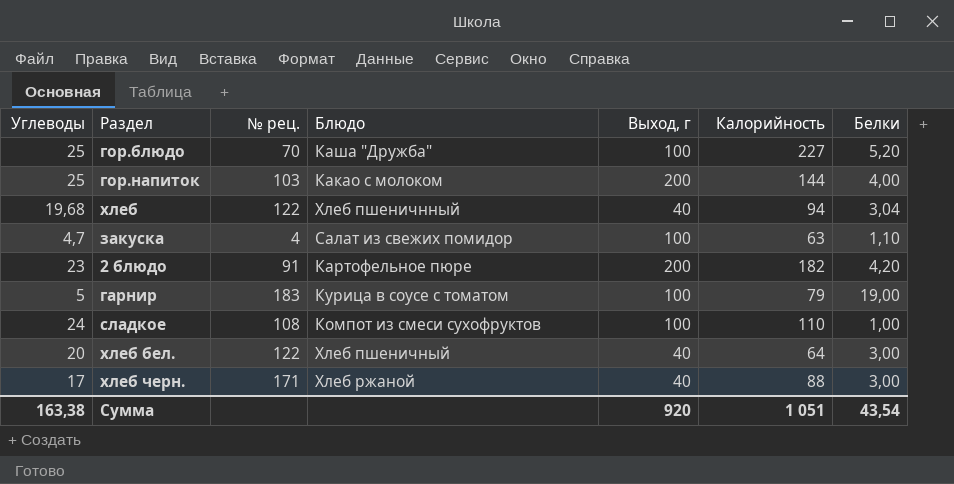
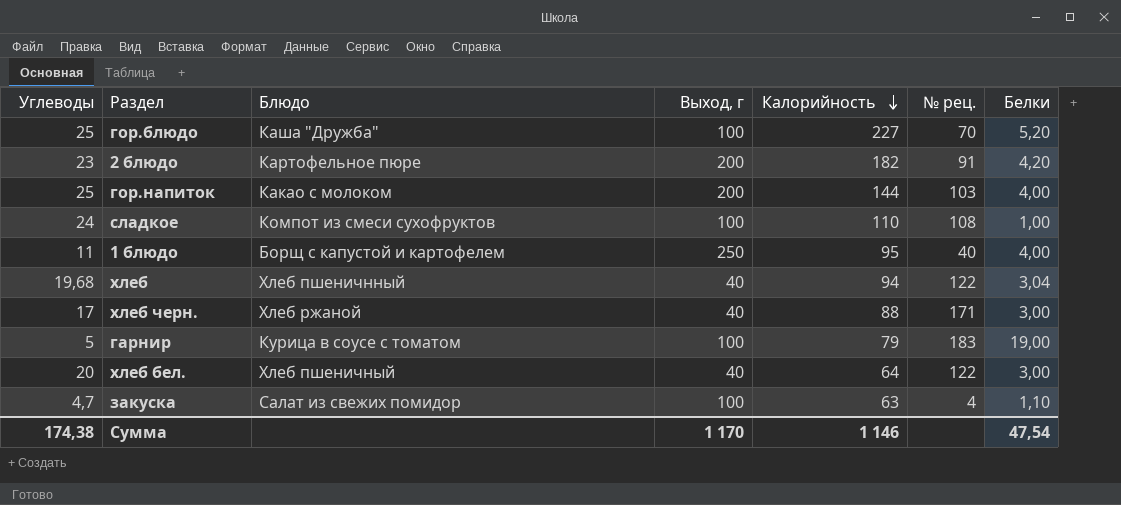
row order: none -> Калорийность descending
column № рец. | position: 3 -> 6
row 1 блюдо: none -> 11 | Борщ с капустой и картофелем | 250 | 95 | 40 | 4,00
Сумма | Углеводы: 163,38 -> 174,38
Сумма | Выход, г: 920 -> 1 170
Сумма | Калорийность: 1 051 -> 1 146
Сумма | Белки: 43,54 -> 47,54

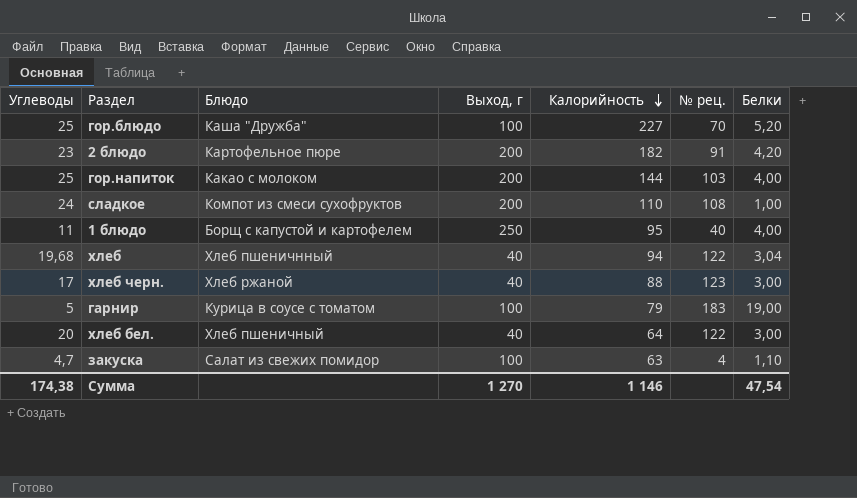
сладкое | Выход, г: 100 -> 200
хлеб черн. | № рец.: 171 -> 123
Сумма | Выход, г: 1 170 -> 1 270

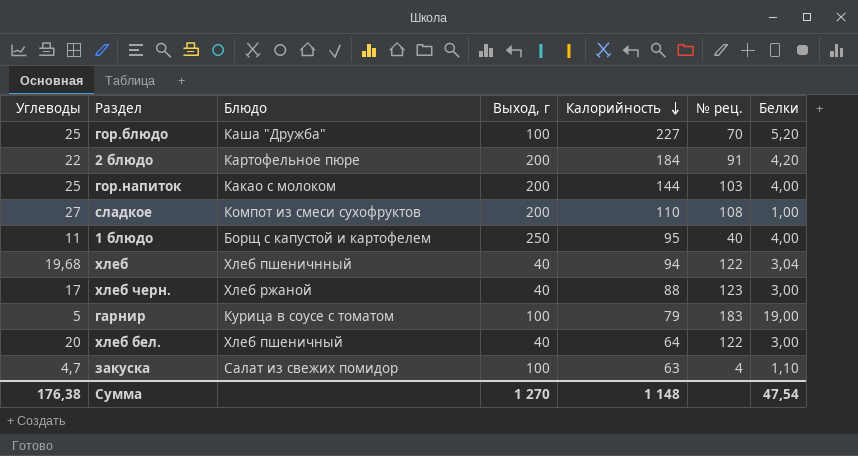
2 блюдо | Углеводы: 23 -> 22
2 блюдо | Калорийность: 182 -> 184
сладкое | Углеводы: 24 -> 27
Сумма | Углеводы: 174,38 -> 176,38
Сумма | Калорийность: 1 146 -> 1 148

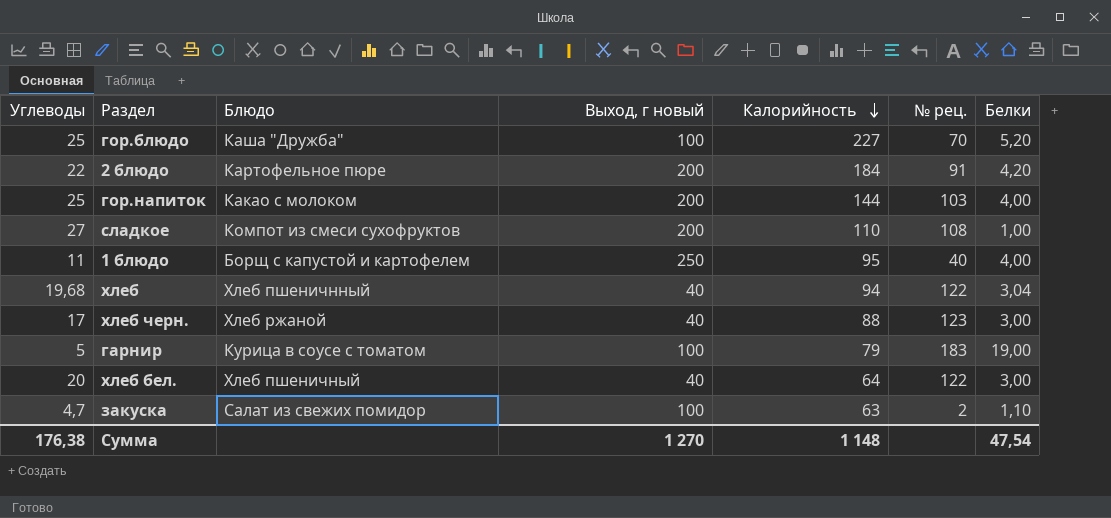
column name: Выход, г -> Выход, г новый
закуска | № рец.: 4 -> 2

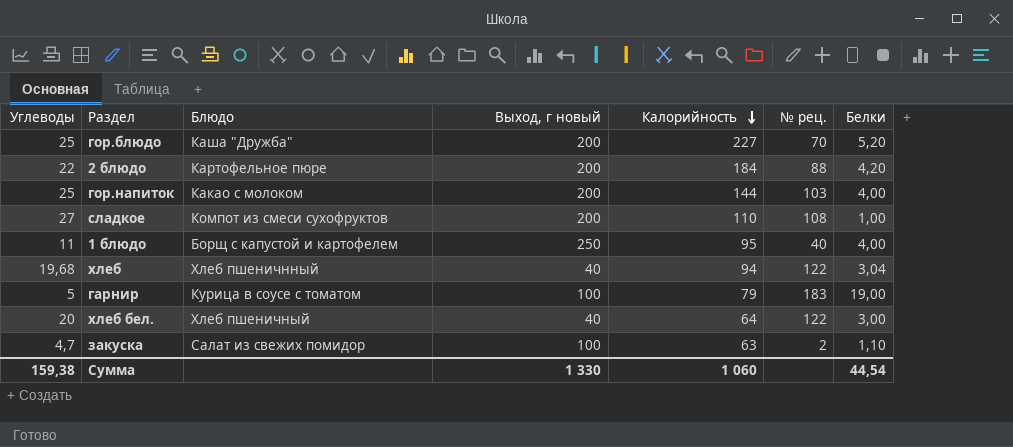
row хлеб черн.: 17 | Хлеб ржаной | 40 | 88 | 123 | 3,00 -> none
гор.блюдо | Выход, г новый: 100 -> 200
2 блюдо | № рец.: 91 -> 88
Сумма | Углеводы: 176,38 -> 159,38
Сумма | Выход, г новый: 1 270 -> 1 330
Сумма | Калорийность: 1 148 -> 1 060
Сумма | Белки: 47,54 -> 44,54

